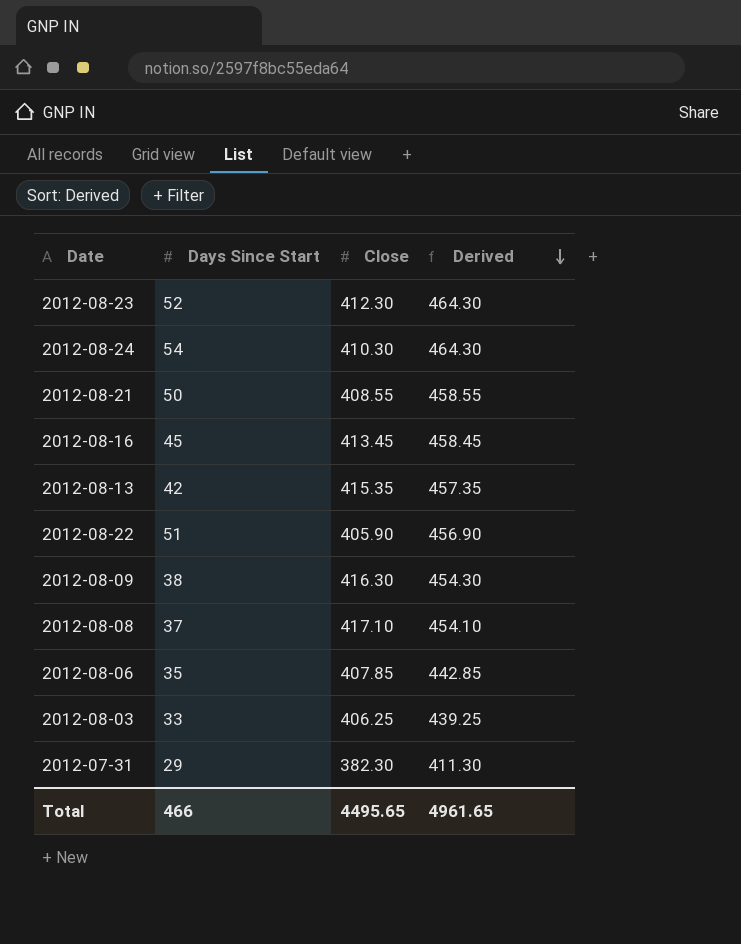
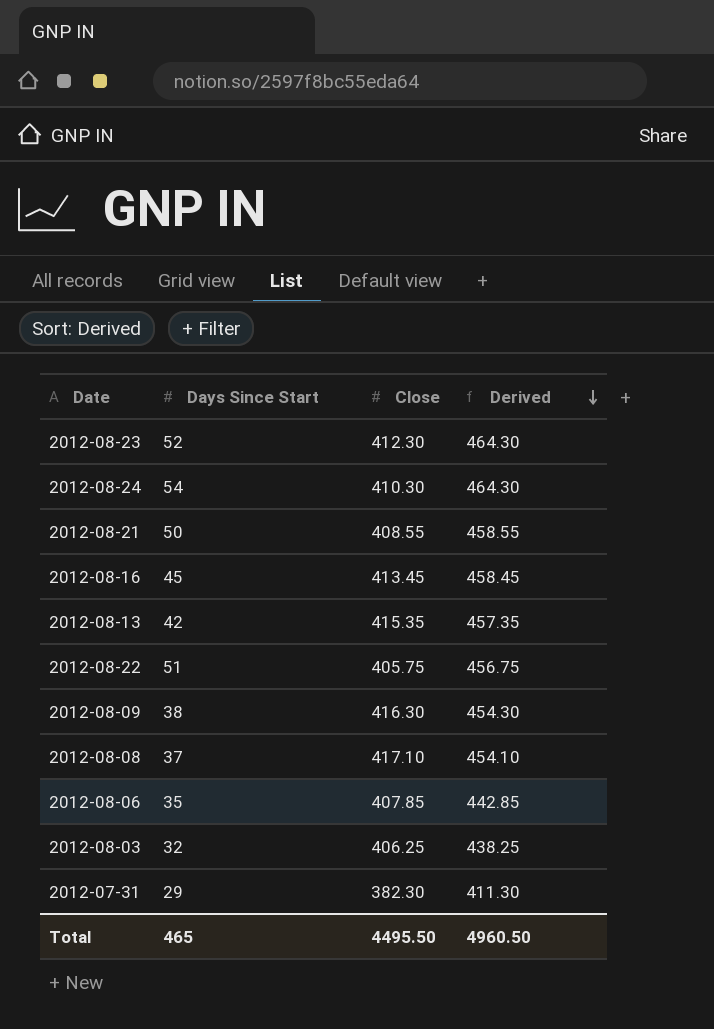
2012-08-22 | Close: 405.90 -> 405.75
2012-08-22 | Derived: 456.90 -> 456.75
2012-08-03 | Days Since Start: 33 -> 32
2012-08-03 | Derived: 439.25 -> 438.25
Total | Days Since Start: 466 -> 465
Total | Close: 4495.65 -> 4495.50
Total | Derived: 4961.65 -> 4960.50

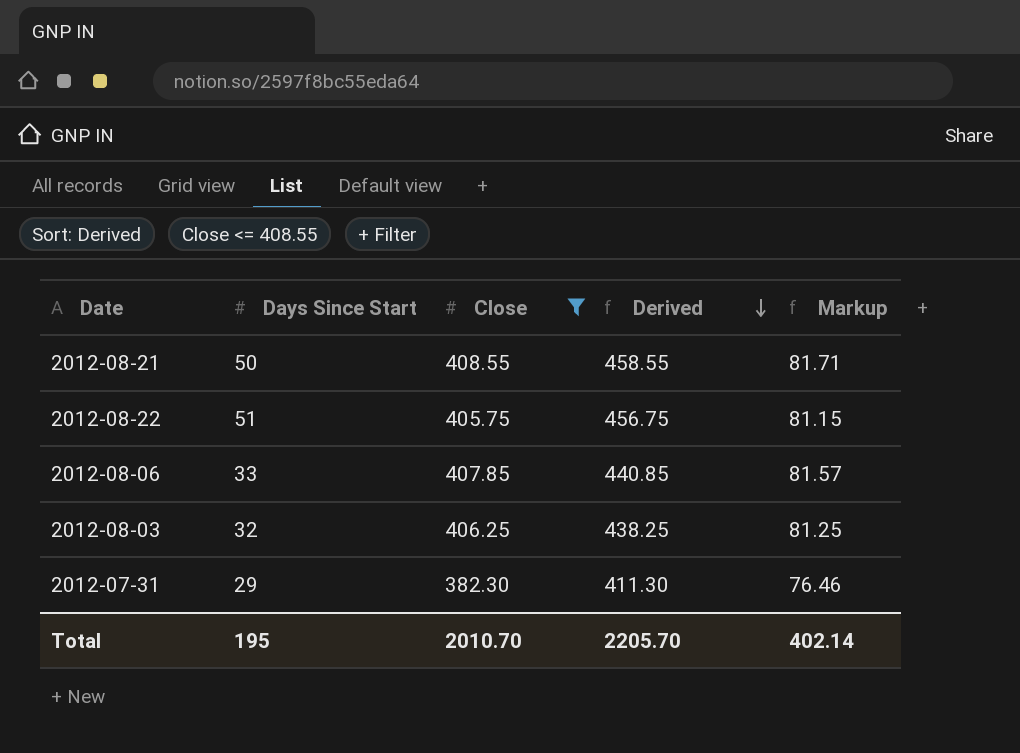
filter: none -> Close <= 408.55
column Markup | formula: none -> [Close] * 0.2
2012-08-06 | Days Since Start: 35 -> 33
2012-08-06 | Derived: 442.85 -> 440.85
Total | Days Since Start: 465 -> 195
Total | Close: 4495.50 -> 2010.70
Total | Derived: 4960.50 -> 2205.70

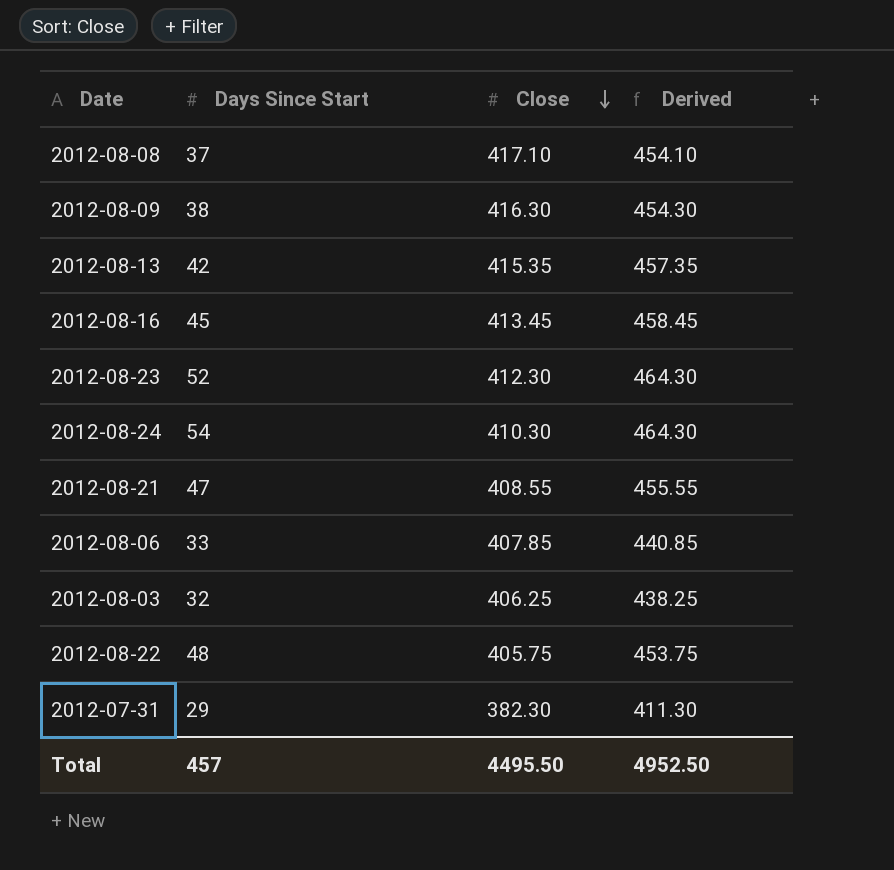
filter: Close <= 408.55 -> none
row order: Derived descending -> Close descending
column Markup | formula: [Close] * 0.2 -> none
2012-08-21 | Days Since Start: 50 -> 47
2012-08-21 | Derived: 458.55 -> 455.55
2012-08-22 | Days Since Start: 51 -> 48
2012-08-22 | Derived: 456.75 -> 453.75
Total | Days Since Start: 195 -> 457
Total | Close: 2010.70 -> 4495.50
Total | Derived: 2205.70 -> 4952.50

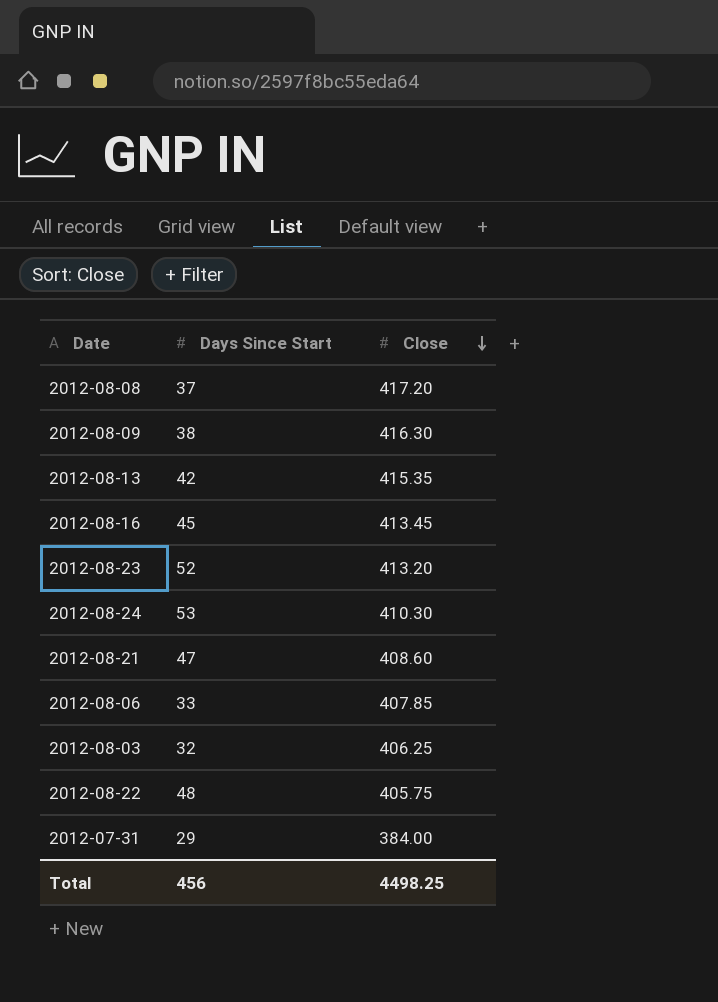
column Derived | formula: [Days Since Start] + [Close] -> none
2012-08-08 | Close: 417.10 -> 417.20
2012-08-23 | Close: 412.30 -> 413.20
2012-08-24 | Days Since Start: 54 -> 53
2012-08-21 | Close: 408.55 -> 408.60
2012-07-31 | Close: 382.30 -> 384.00
Total | Days Since Start: 457 -> 456
Total | Close: 4495.50 -> 4498.25

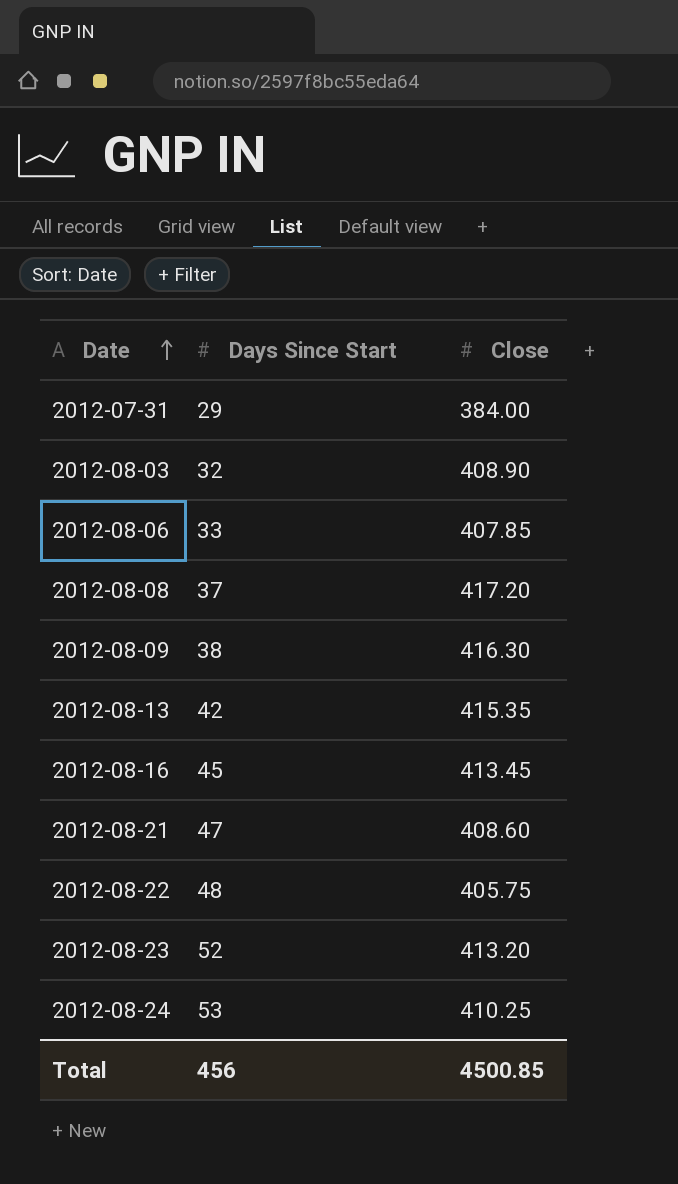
row order: Close descending -> Date ascending
2012-08-03 | Close: 406.25 -> 408.90
2012-08-24 | Close: 410.30 -> 410.25
Total | Close: 4498.25 -> 4500.85

